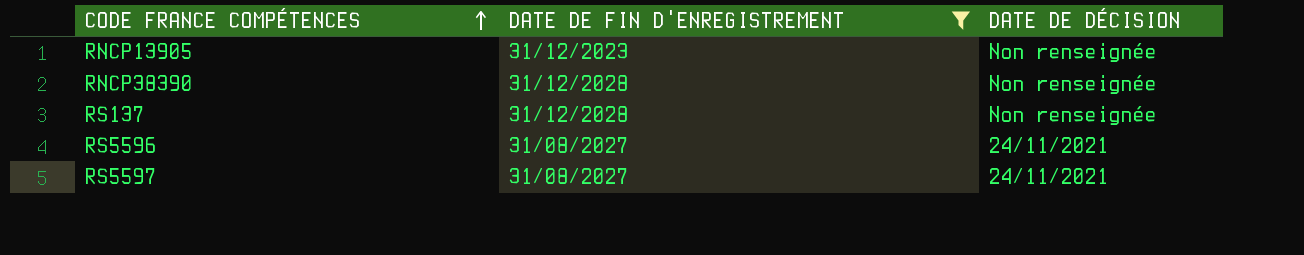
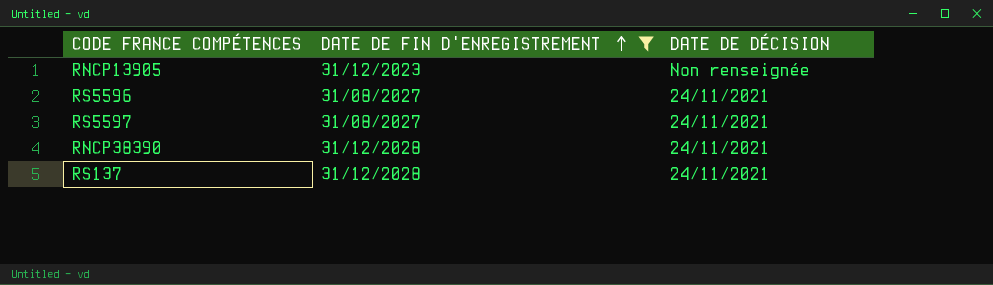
row order: CODE FRANCE COMPÉTENCES ascending -> DATE DE FIN D'ENREGISTREMENT ascending
RNCP38390 | DATE DE DÉCISION: Non renseignée -> 24/11/2021
RS137 | DATE DE DÉCISION: Non renseignée -> 24/11/2021

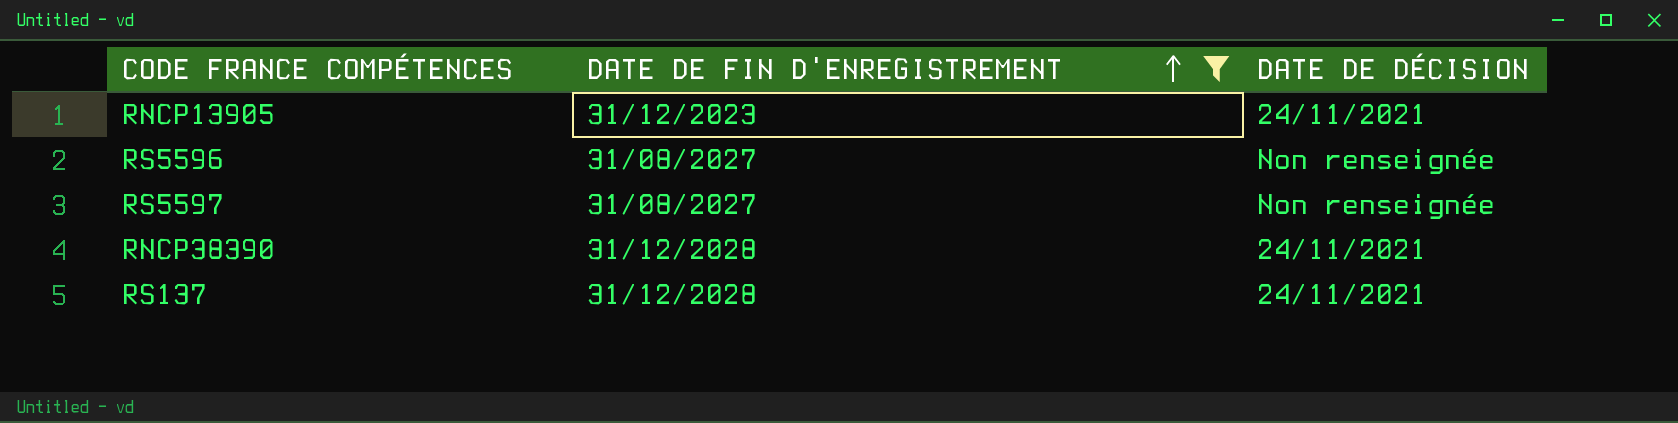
RNCP13905 | DATE DE DÉCISION: Non renseignée -> 24/11/2021
RS5596 | DATE DE DÉCISION: 24/11/2021 -> Non renseignée
RS5597 | DATE DE DÉCISION: 24/11/2021 -> Non renseignée

